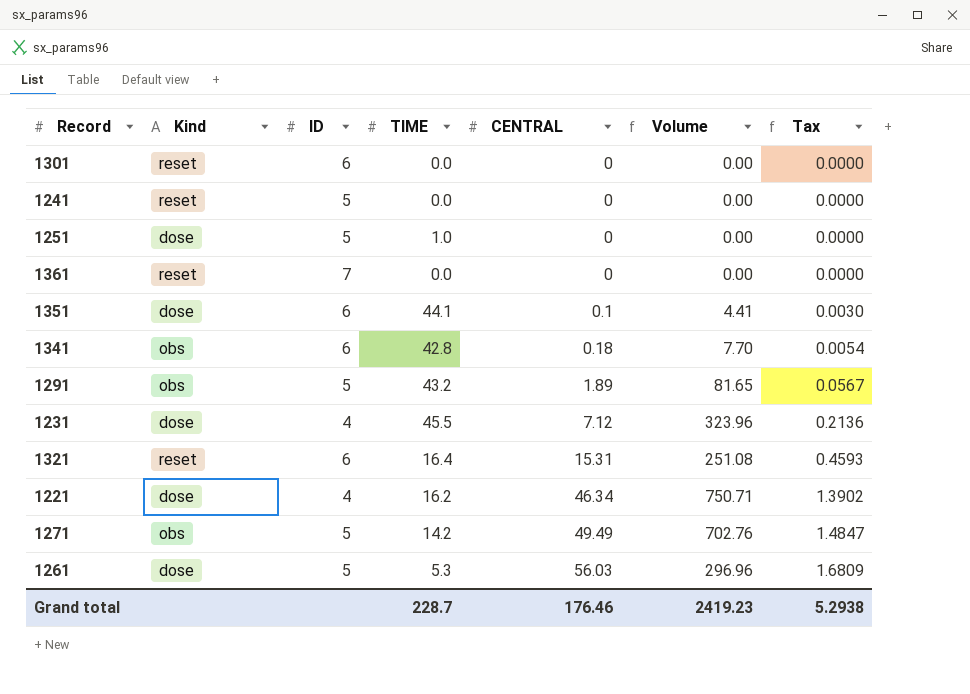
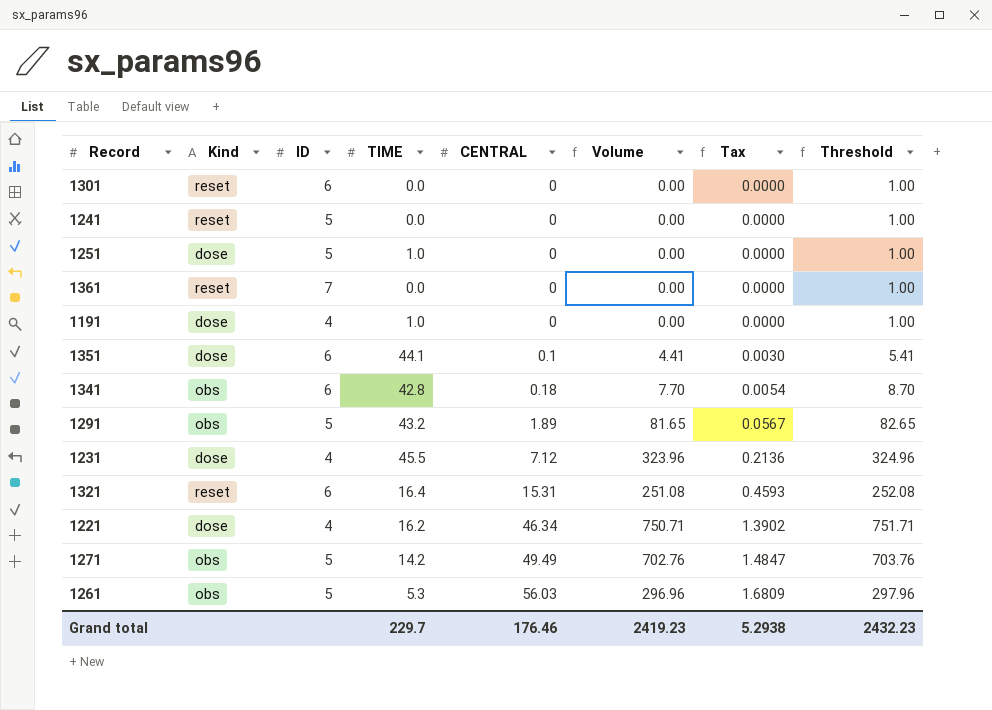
column Threshold | formula: none -> [Volume] + 1
row 1191: none -> dose | 4 | 1.0 | 0 | 0.00 | 0.0000 | 1.00
1261 | Kind: dose -> obs
Grand total | TIME: 228.7 -> 229.7

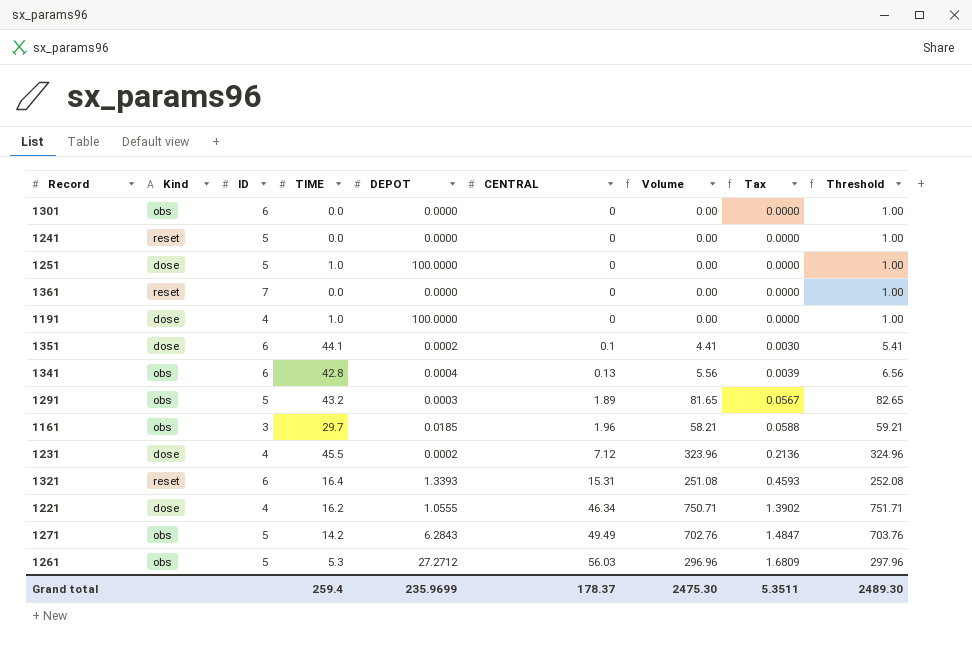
column DEPOT | position: none -> 5
1301 | Kind: reset -> obs
1341 | CENTRAL: 0.18 -> 0.13
1341 | Volume: 7.70 -> 5.56
1341 | Tax: 0.0054 -> 0.0039
1341 | Threshold: 8.70 -> 6.56
row 1161: none -> obs | 3 | 29.7 | 0.0185 | 1.96 | 58.21 | 0.0588 | 59.21
Grand total | TIME: 229.7 -> 259.4
Grand total | CENTRAL: 176.46 -> 178.37
Grand total | Volume: 2419.23 -> 2475.30
Grand total | Tax: 5.2938 -> 5.3511
Grand total | Threshold: 2432.23 -> 2489.30

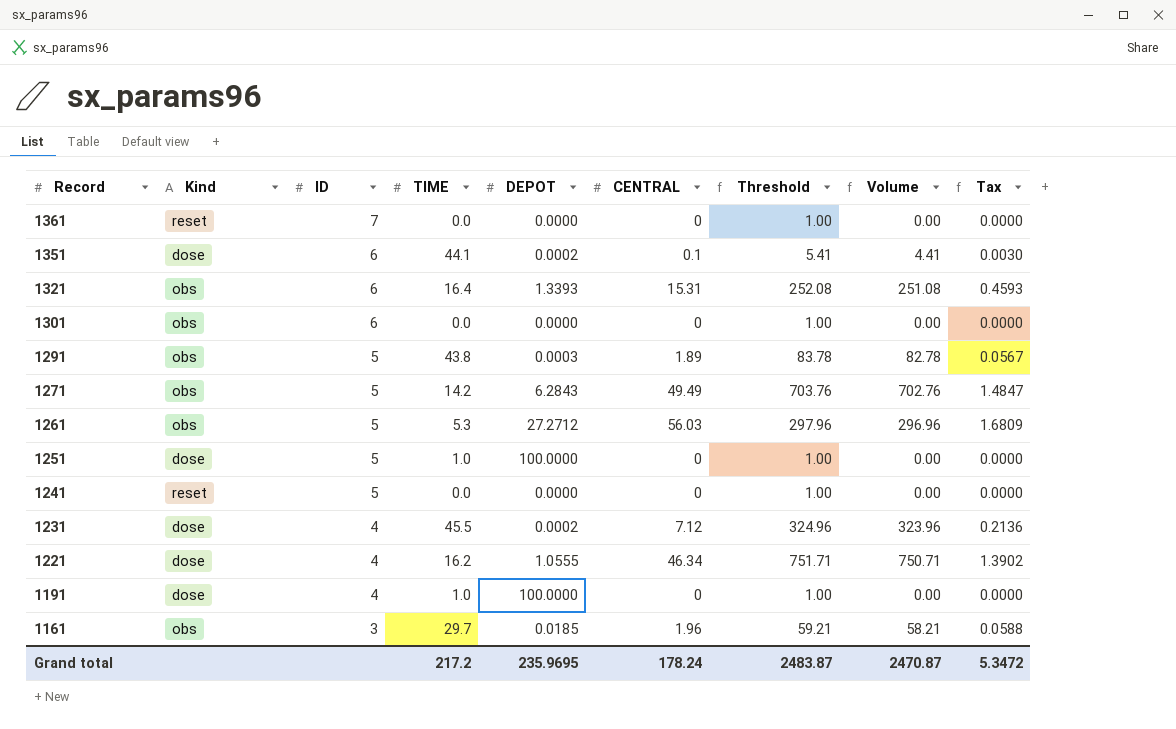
row order: CENTRAL ascending -> Record descending
column Threshold | position: 9 -> 7
row 1341: obs | 6 | 42.8 | 0.0004 | 0.13 | 5.56 | 0.0039 | 6.56 -> none
1321 | Kind: reset -> obs
1291 | TIME: 43.2 -> 43.8
1291 | Threshold: 82.65 -> 83.78
1291 | Volume: 81.65 -> 82.78
Grand total | TIME: 259.4 -> 217.2
Grand total | DEPOT: 235.9699 -> 235.9695
Grand total | CENTRAL: 178.37 -> 178.24
Grand total | Threshold: 2489.30 -> 2483.87
Grand total | Volume: 2475.30 -> 2470.87
Grand total | Tax: 5.3511 -> 5.3472

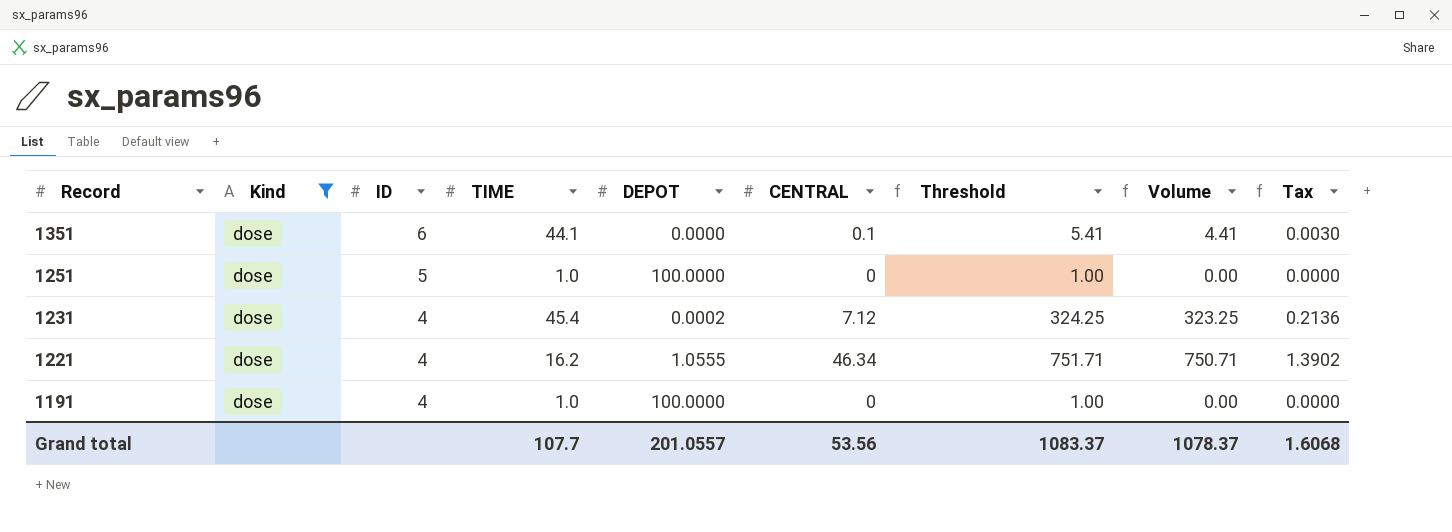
filter: none -> Kind = dose
1351 | DEPOT: 0.0002 -> 0.0000
1231 | TIME: 45.5 -> 45.4
1231 | Threshold: 324.96 -> 324.25
1231 | Volume: 323.96 -> 323.25
Grand total | TIME: 217.2 -> 107.7
Grand total | DEPOT: 235.9695 -> 201.0557
Grand total | CENTRAL: 178.24 -> 53.56
Grand total | Threshold: 2483.87 -> 1083.37
Grand total | Volume: 2470.87 -> 1078.37
Grand total | Tax: 5.3472 -> 1.6068

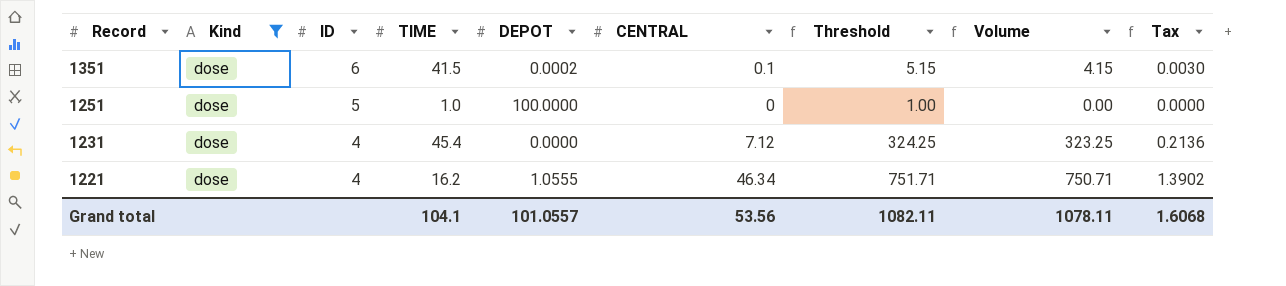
row 1191: dose | 4 | 1.0 | 100.0000 | 0 | 1.00 | 0.00 | 0.0000 -> none
1351 | TIME: 44.1 -> 41.5
1351 | DEPOT: 0.0000 -> 0.0002
1351 | Threshold: 5.41 -> 5.15
1351 | Volume: 4.41 -> 4.15
1231 | DEPOT: 0.0002 -> 0.0000
Grand total | TIME: 107.7 -> 104.1
Grand total | DEPOT: 201.0557 -> 101.0557
Grand total | Threshold: 1083.37 -> 1082.11
Grand total | Volume: 1078.37 -> 1078.11

